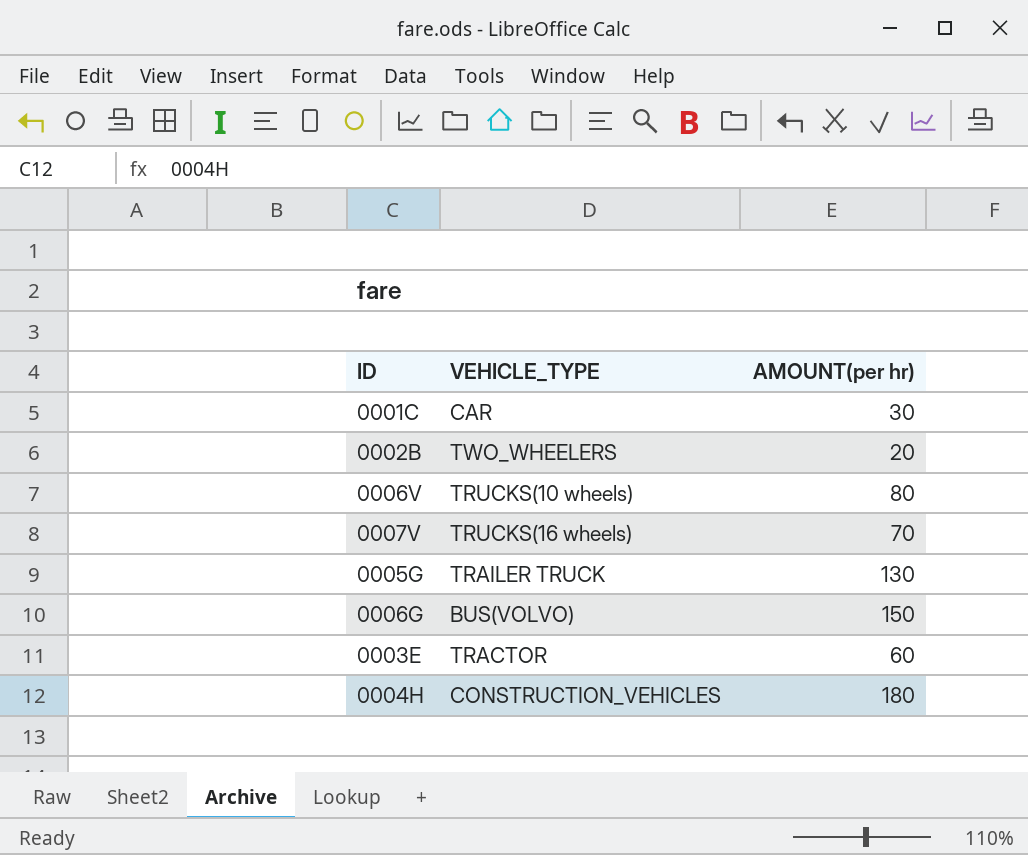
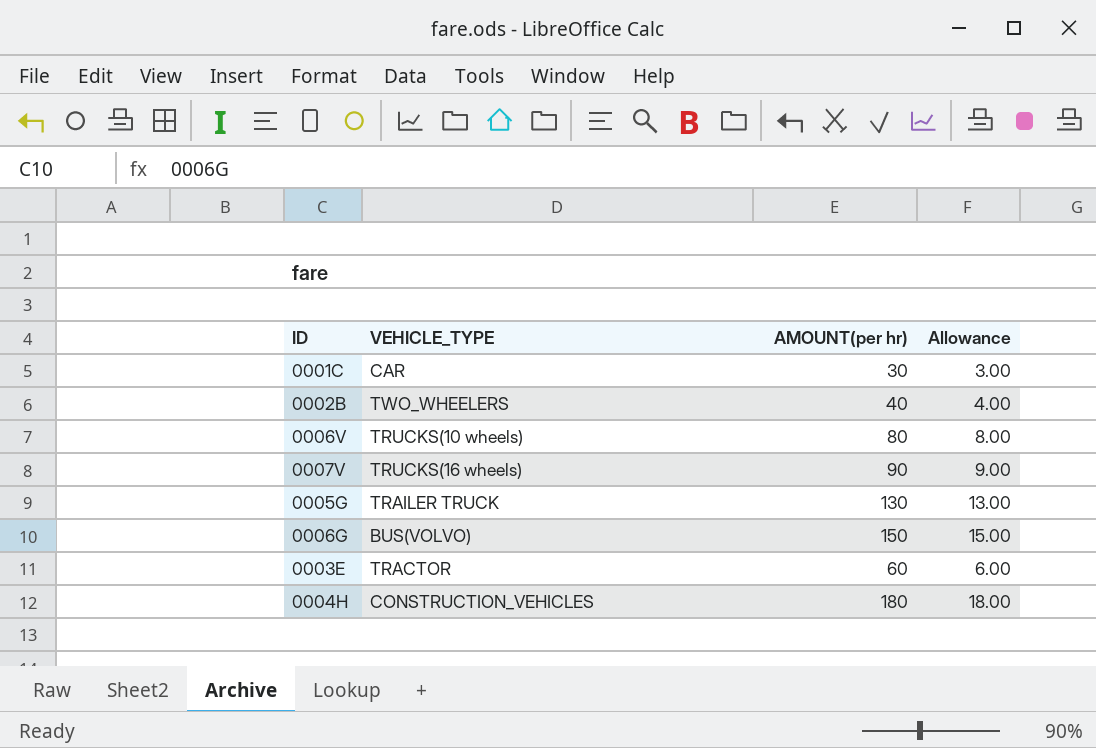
column Allowance | formula: none -> [AMOUNT(per hr)] * 0.1
0002B | AMOUNT(per hr): 20 -> 40
0007V | AMOUNT(per hr): 70 -> 90

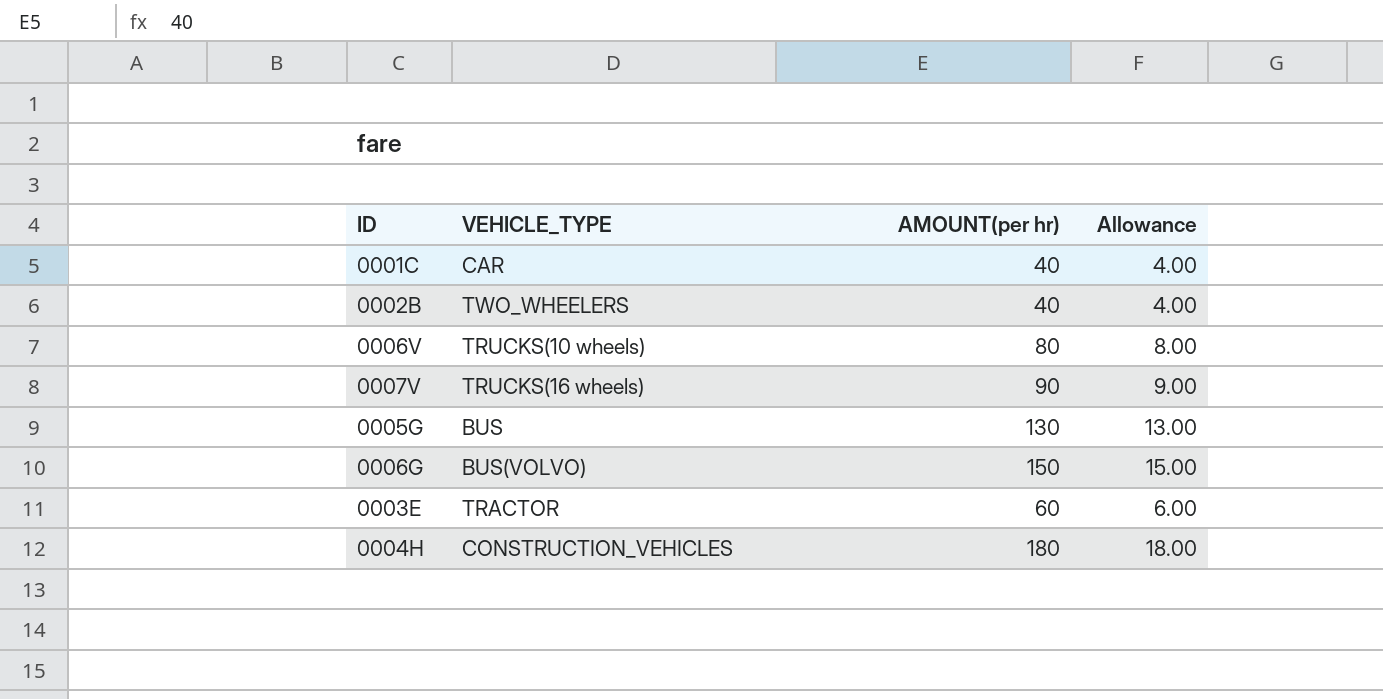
0001C | AMOUNT(per hr): 30 -> 40
0001C | Allowance: 3.00 -> 4.00
0005G | VEHICLE_TYPE: TRAILER TRUCK -> BUS

